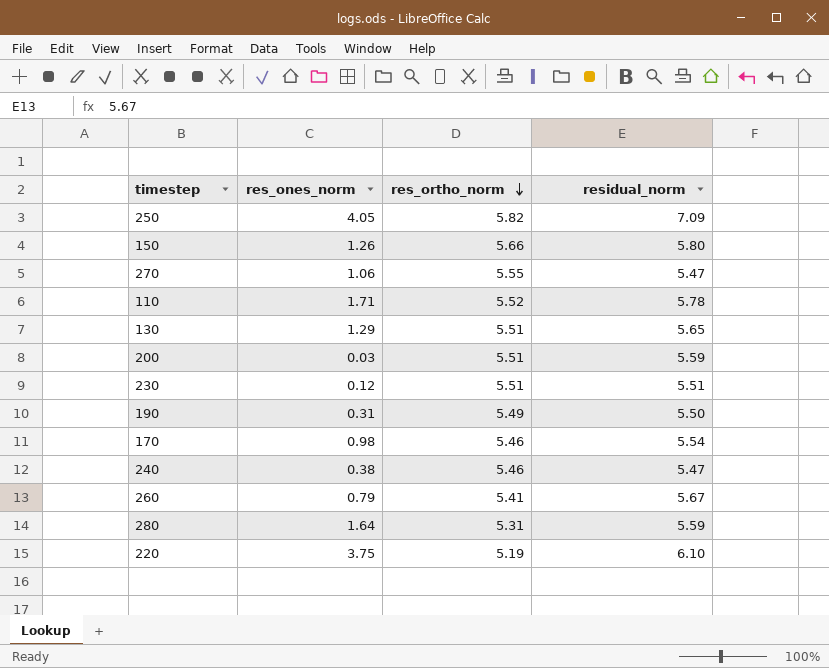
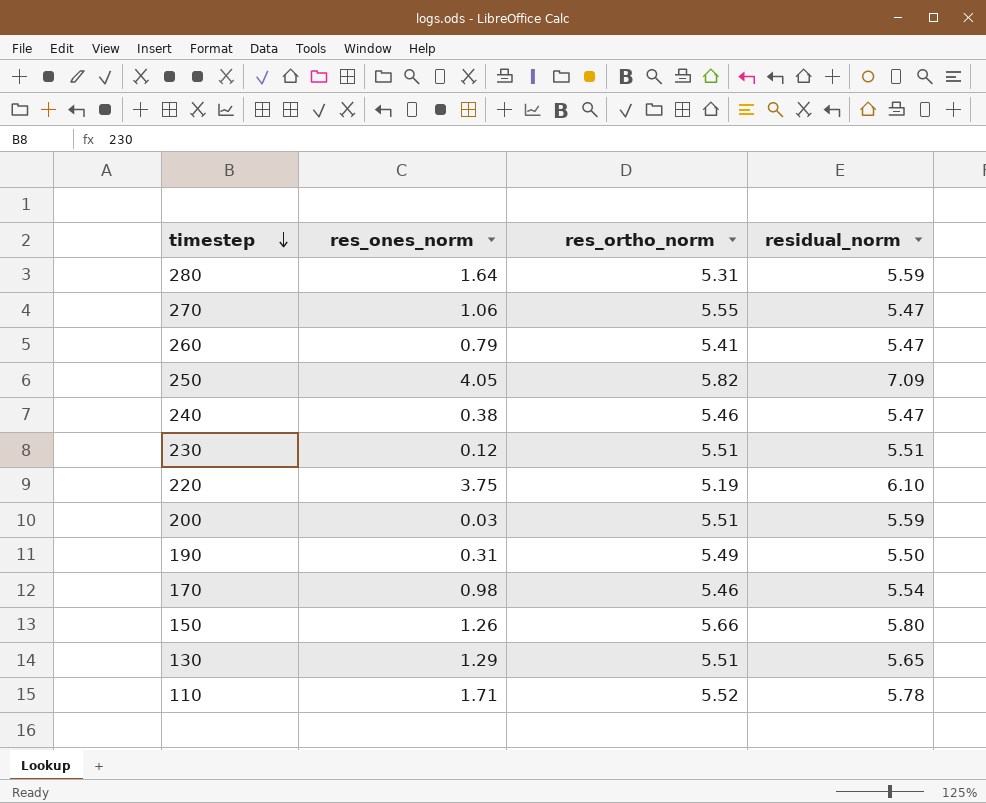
row order: res_ortho_norm descending -> timestep descending
260 | residual_norm: 5.67 -> 5.47

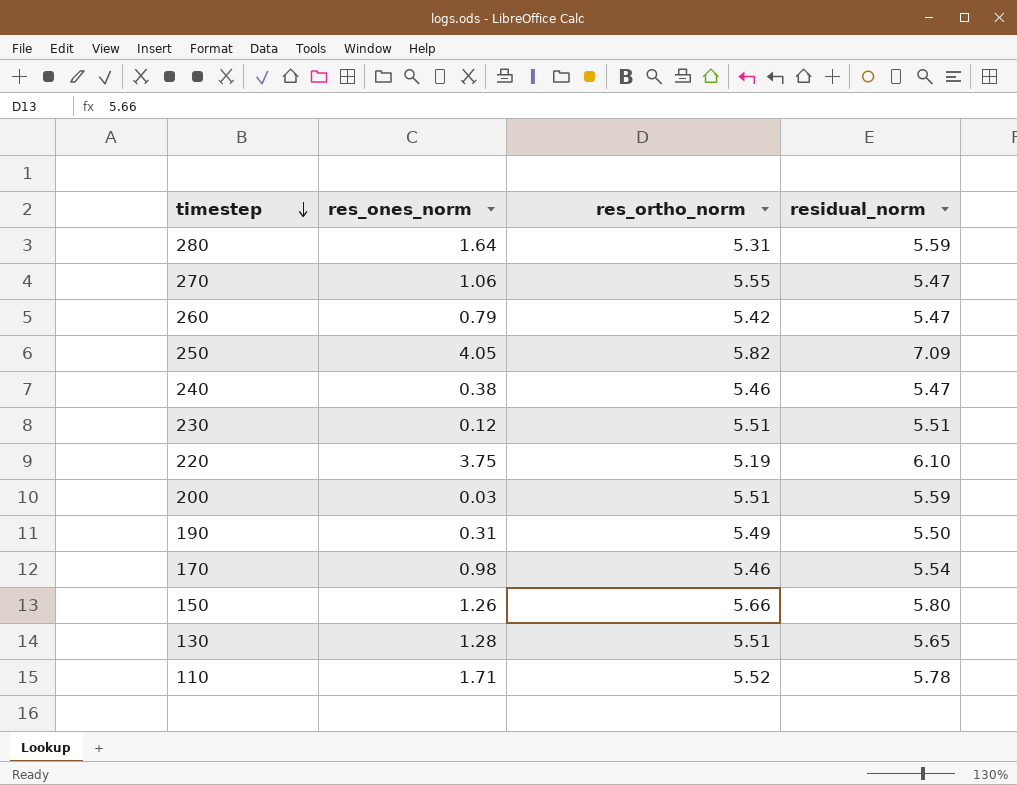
260 | res_ortho_norm: 5.41 -> 5.42
130 | res_ones_norm: 1.29 -> 1.28

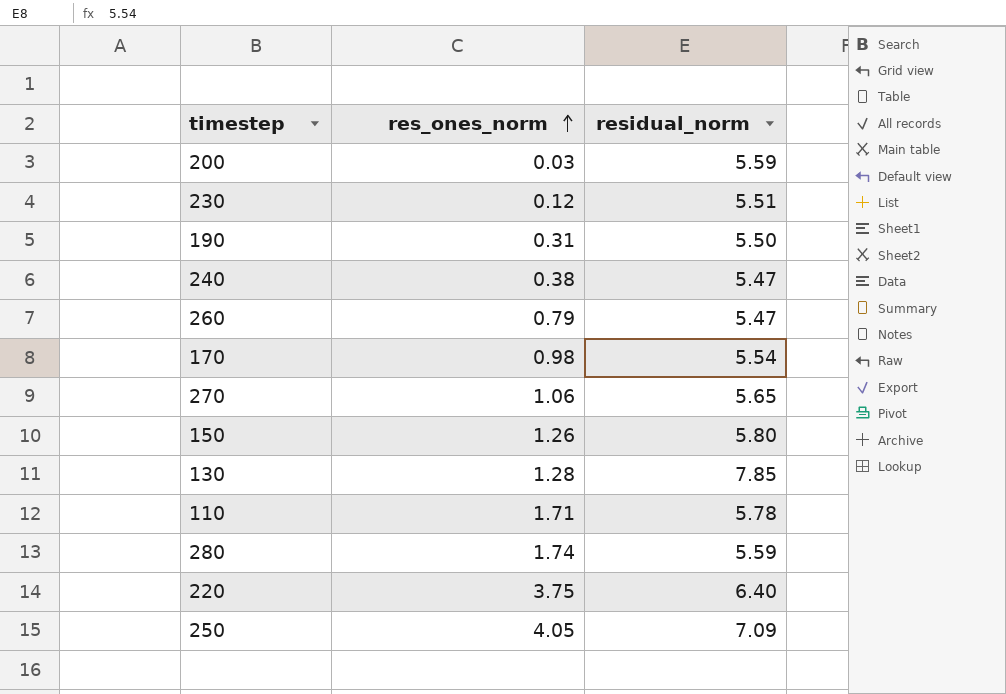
row order: timestep descending -> res_ones_norm ascending
column res_ortho_norm | position: 3 -> none
270 | residual_norm: 5.47 -> 5.65
130 | residual_norm: 5.65 -> 7.85
280 | res_ones_norm: 1.64 -> 1.74
220 | residual_norm: 6.10 -> 6.40

